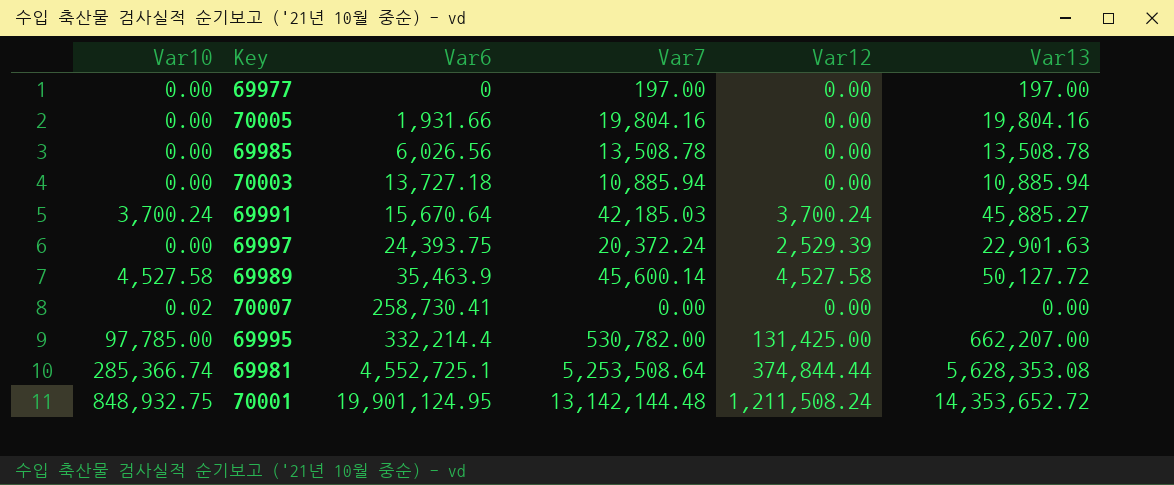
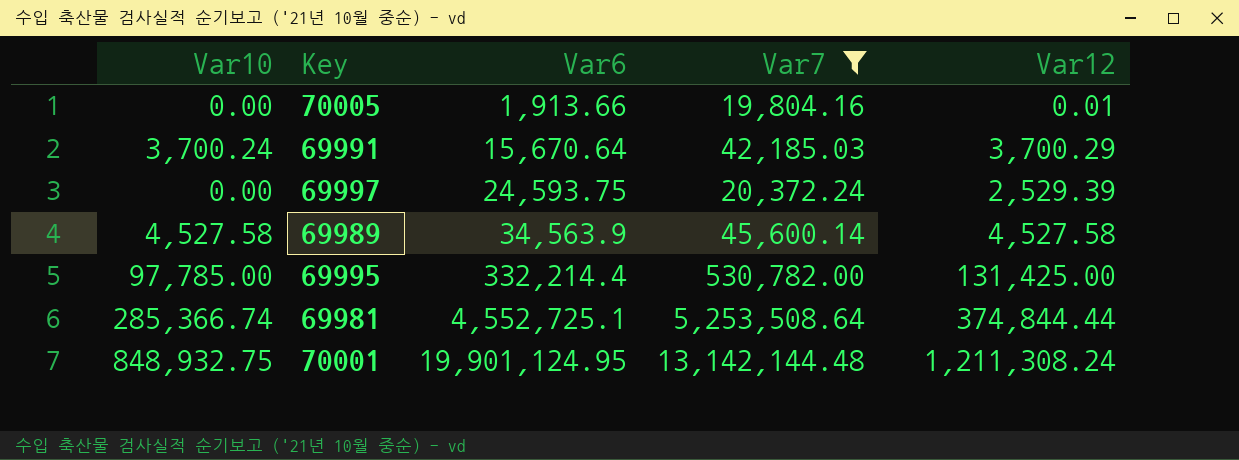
filter: none -> Var7 >= 19,804.16
column Var13 | formula: [Var7] + [Var12] -> none
70005 | Var6: 1,931.66 -> 1,913.66
70005 | Var12: 0.00 -> 0.01
69991 | Var12: 3,700.24 -> 3,700.29
69997 | Var6: 24,393.75 -> 24,593.75
69989 | Var6: 35,463.9 -> 34,563.9
70001 | Var12: 1,211,508.24 -> 1,211,308.24

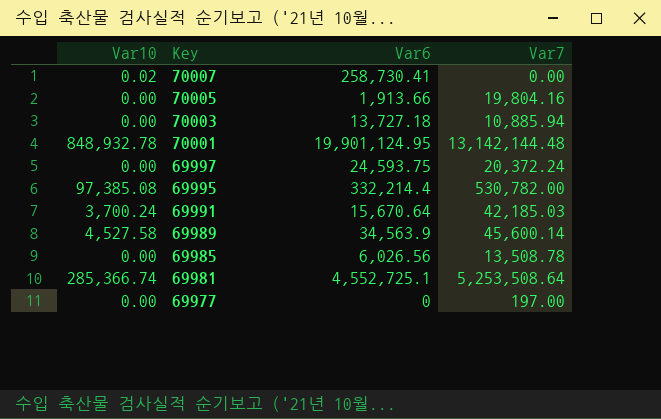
filter: Var7 >= 19,804.16 -> none
row order: Var6 ascending -> Key descending
column Var12 | position: 5 -> none
70001 | Var10: 848,932.75 -> 848,932.78
69995 | Var10: 97,785.00 -> 97,385.08

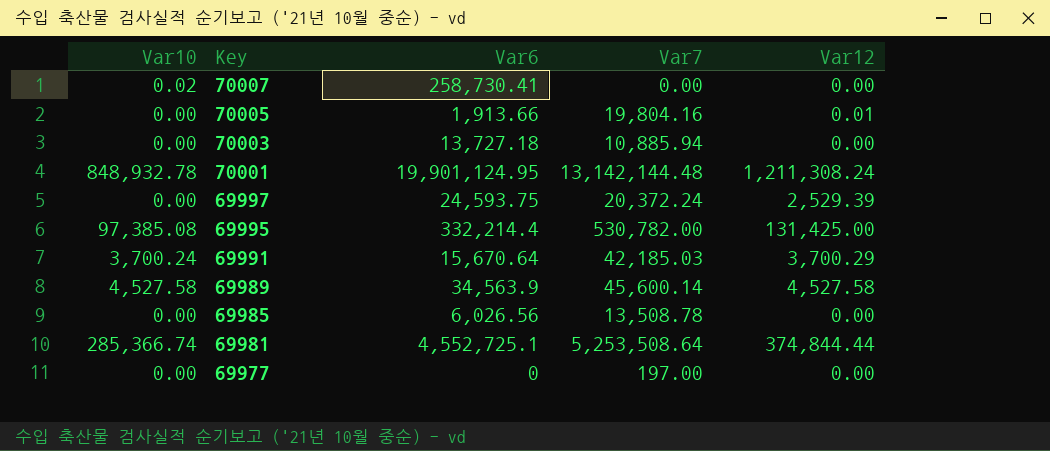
column Var12 | position: none -> 5

